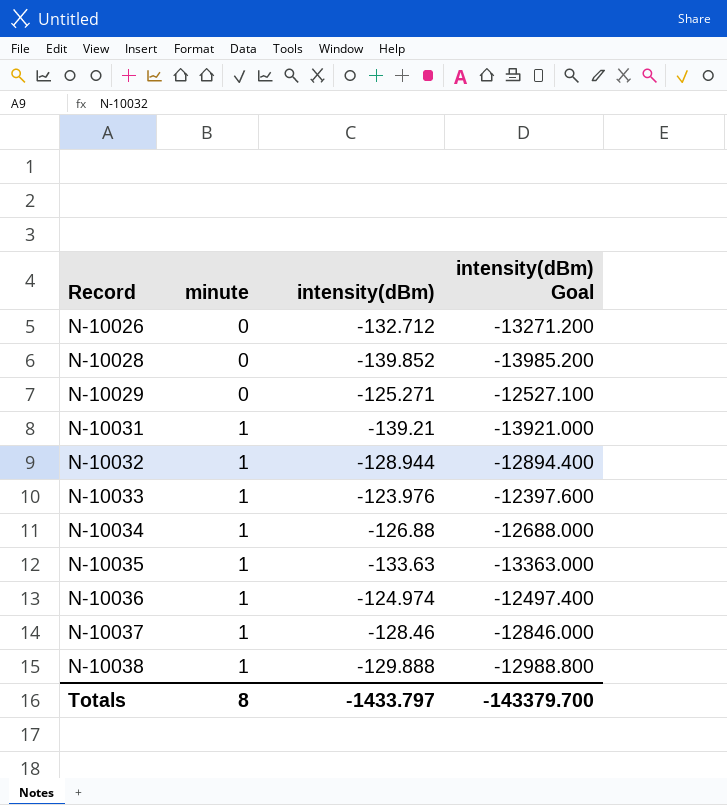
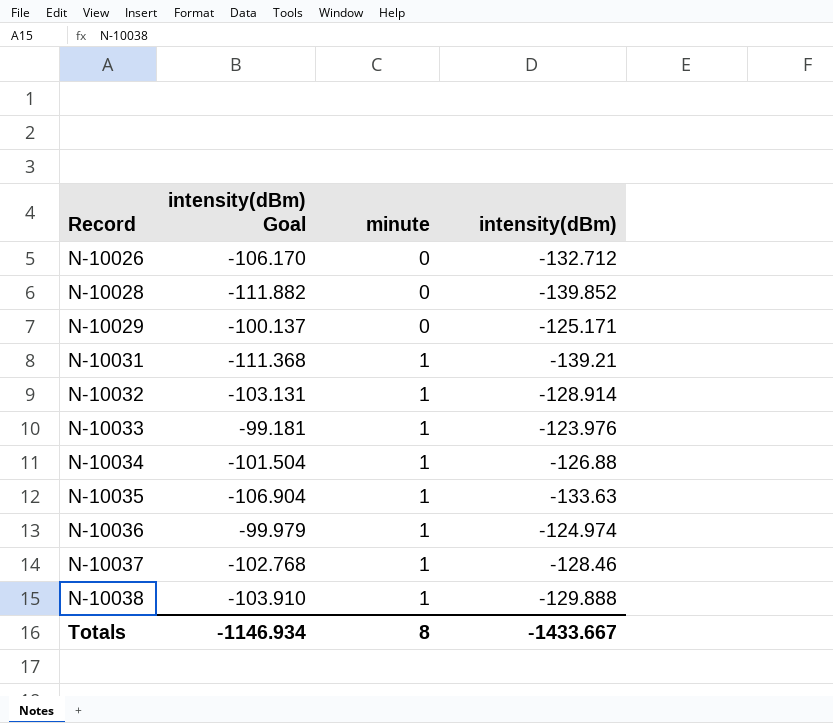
column intensity(dBm) Goal | formula: [intensity(dBm)] * 100 -> [intensity(dBm)] * 0.8
column intensity(dBm) Goal | position: 4 -> 2
N-10029 | intensity(dBm): -125.271 -> -125.171
N-10032 | intensity(dBm): -128.944 -> -128.914
Totals | intensity(dBm) Goal: -143379.700 -> -1146.934
Totals | intensity(dBm): -1433.797 -> -1433.667

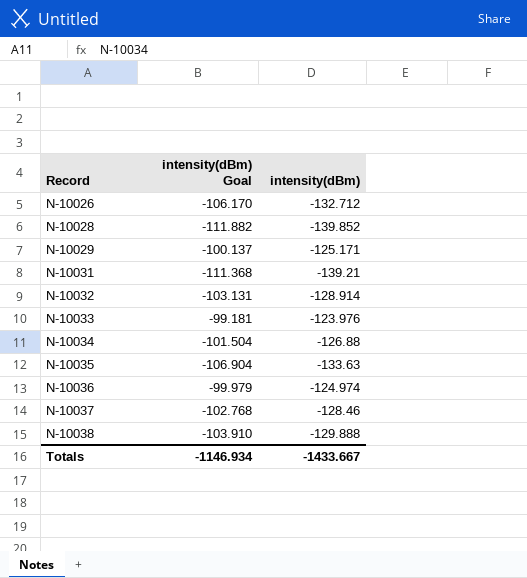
column minute | position: 3 -> none

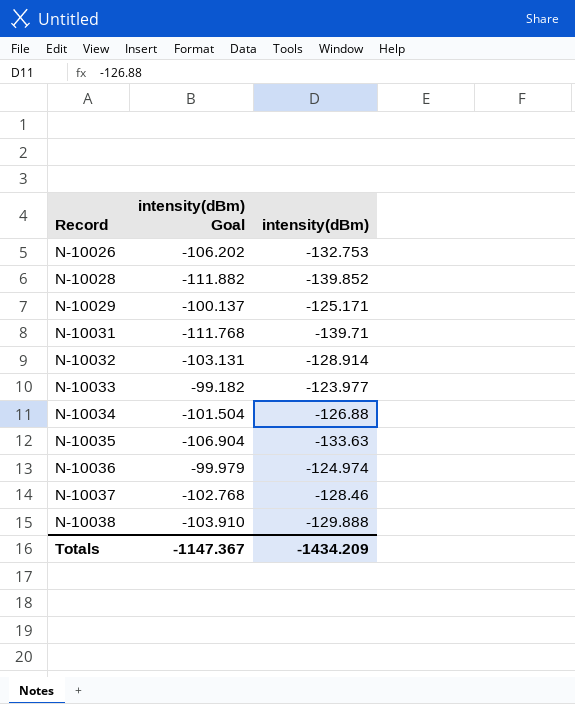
N-10026 | intensity(dBm) Goal: -106.170 -> -106.202
N-10026 | intensity(dBm): -132.712 -> -132.753
N-10031 | intensity(dBm) Goal: -111.368 -> -111.768
N-10031 | intensity(dBm): -139.21 -> -139.71
N-10033 | intensity(dBm) Goal: -99.181 -> -99.182
N-10033 | intensity(dBm): -123.976 -> -123.977
Totals | intensity(dBm) Goal: -1146.934 -> -1147.367
Totals | intensity(dBm): -1433.667 -> -1434.209

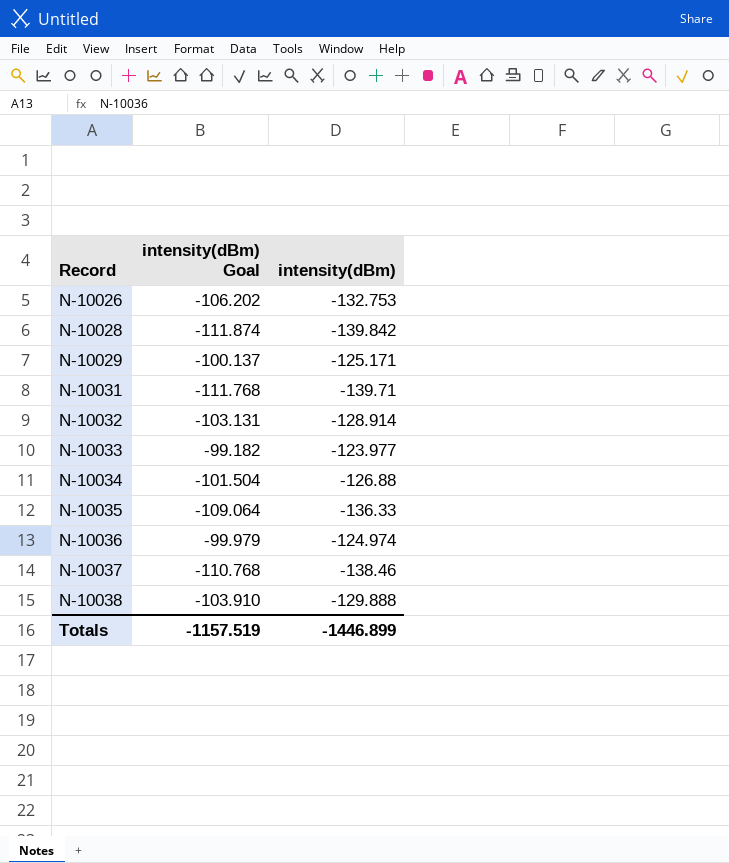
N-10028 | intensity(dBm) Goal: -111.882 -> -111.874
N-10028 | intensity(dBm): -139.852 -> -139.842
N-10035 | intensity(dBm) Goal: -106.904 -> -109.064
N-10035 | intensity(dBm): -133.63 -> -136.33
N-10037 | intensity(dBm) Goal: -102.768 -> -110.768
N-10037 | intensity(dBm): -128.46 -> -138.46
Totals | intensity(dBm) Goal: -1147.367 -> -1157.519
Totals | intensity(dBm): -1434.209 -> -1446.899

